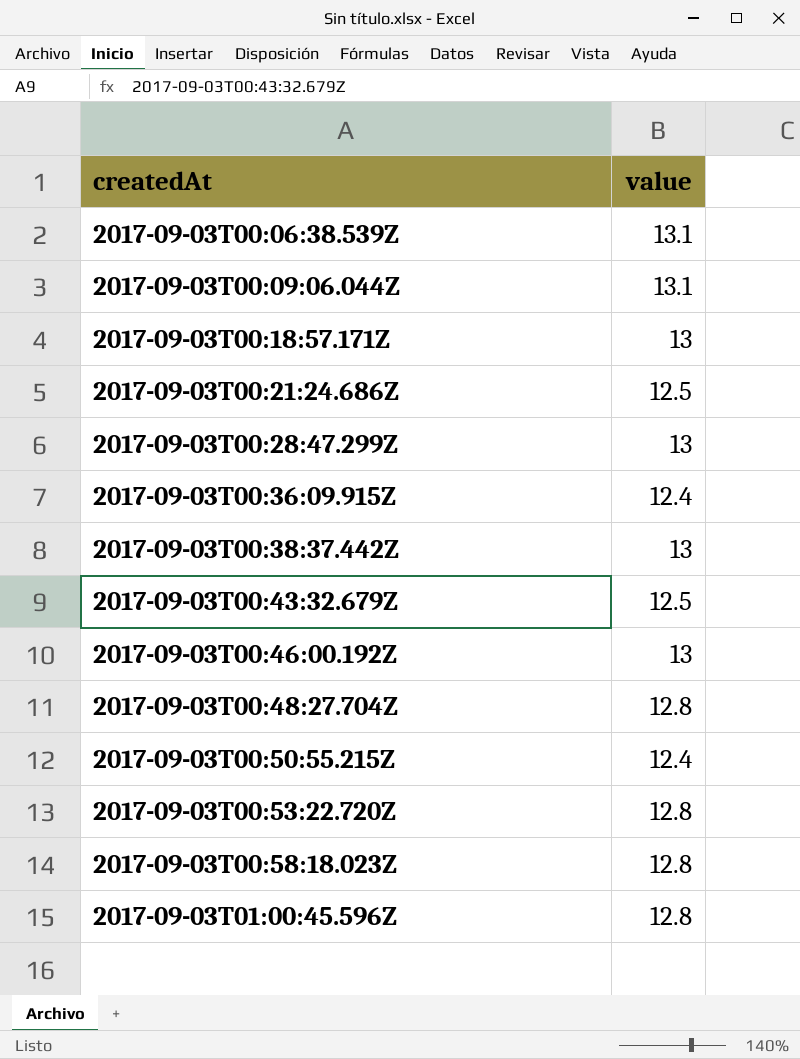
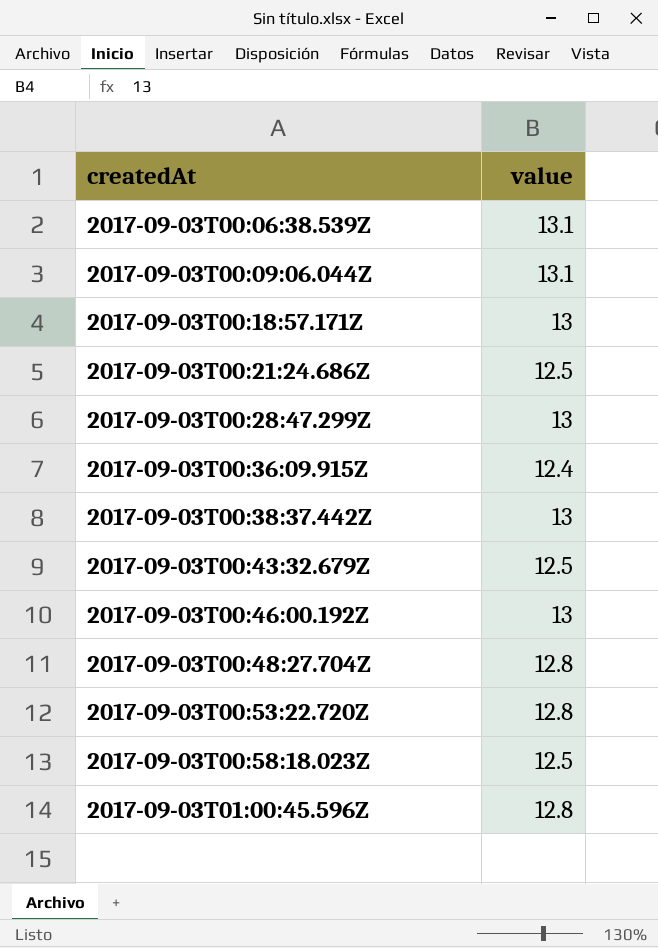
row 2017-09-03T00:50:55.215Z: 12.4 -> none
2017-09-03T00:58:18.023Z | value: 12.8 -> 12.5

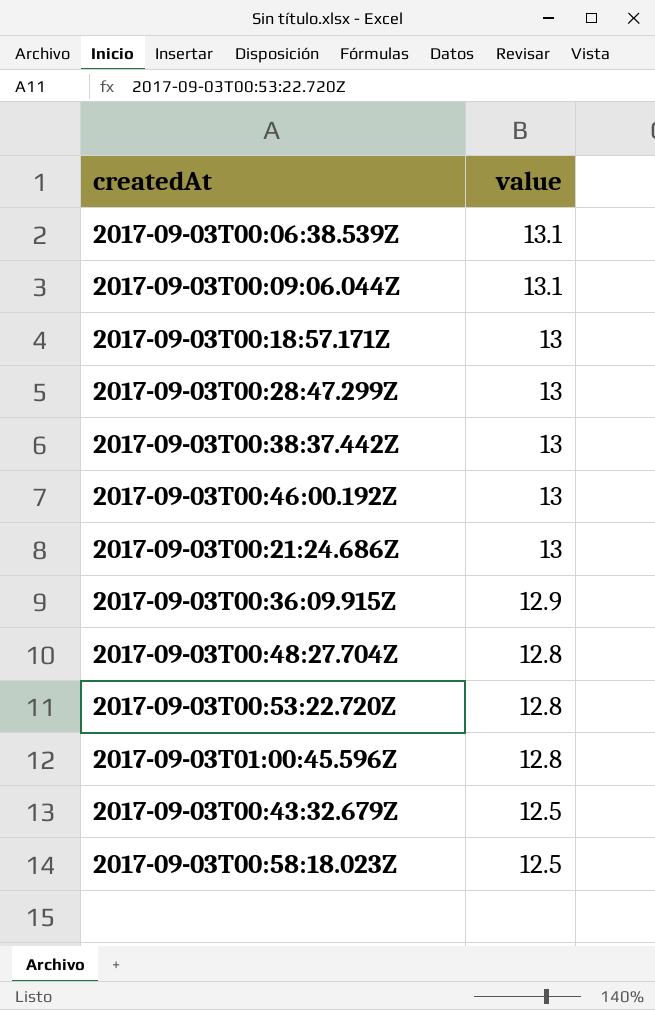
row order: createdAt ascending -> value descending
2017-09-03T00:21:24.686Z | value: 12.5 -> 13
2017-09-03T00:36:09.915Z | value: 12.4 -> 12.9

